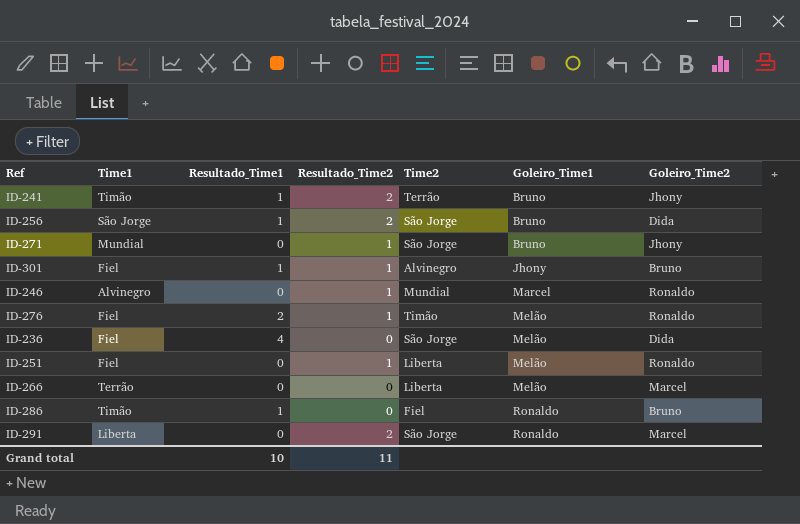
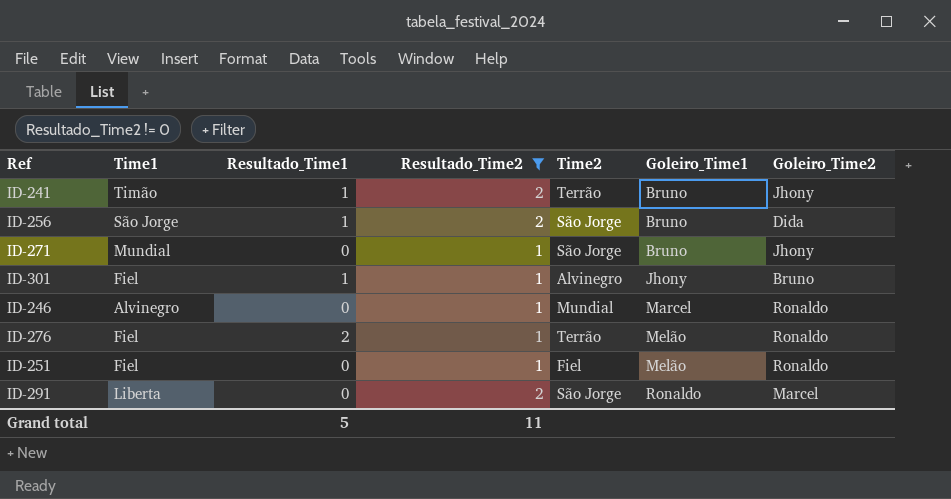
filter: none -> Resultado_Time2 != 0
ID-276 | Time2: Timão -> Terrão
ID-251 | Time2: Liberta -> Fiel
Grand total | Resultado_Time1: 10 -> 5

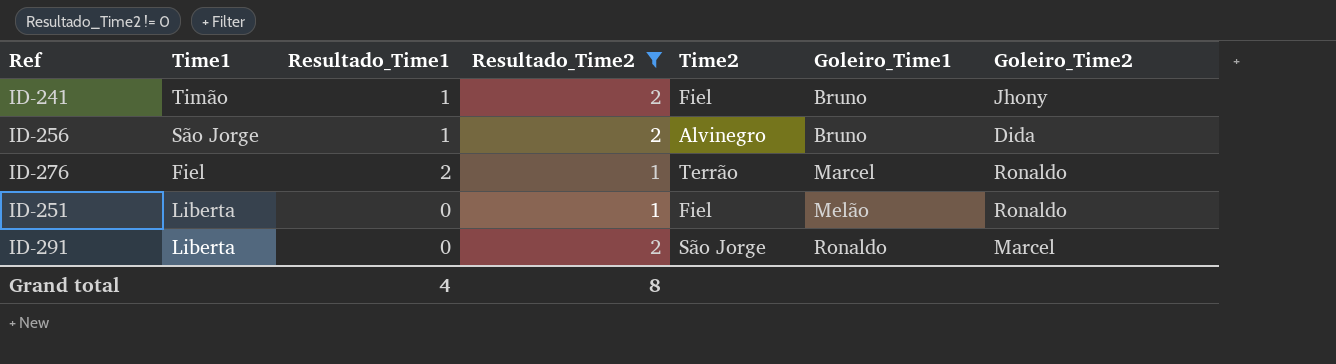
row ID-271: Mundial | 0 | 1 | São Jorge | Bruno | Jhony -> none
row ID-301: Fiel | 1 | 1 | Alvinegro | Jhony | Bruno -> none
row ID-246: Alvinegro | 0 | 1 | Mundial | Marcel | Ronaldo -> none
ID-241 | Time2: Terrão -> Fiel
ID-256 | Time2: São Jorge -> Alvinegro
ID-276 | Goleiro_Time1: Melão -> Marcel
ID-251 | Time1: Fiel -> Liberta
Grand total | Resultado_Time1: 5 -> 4
Grand total | Resultado_Time2: 11 -> 8

